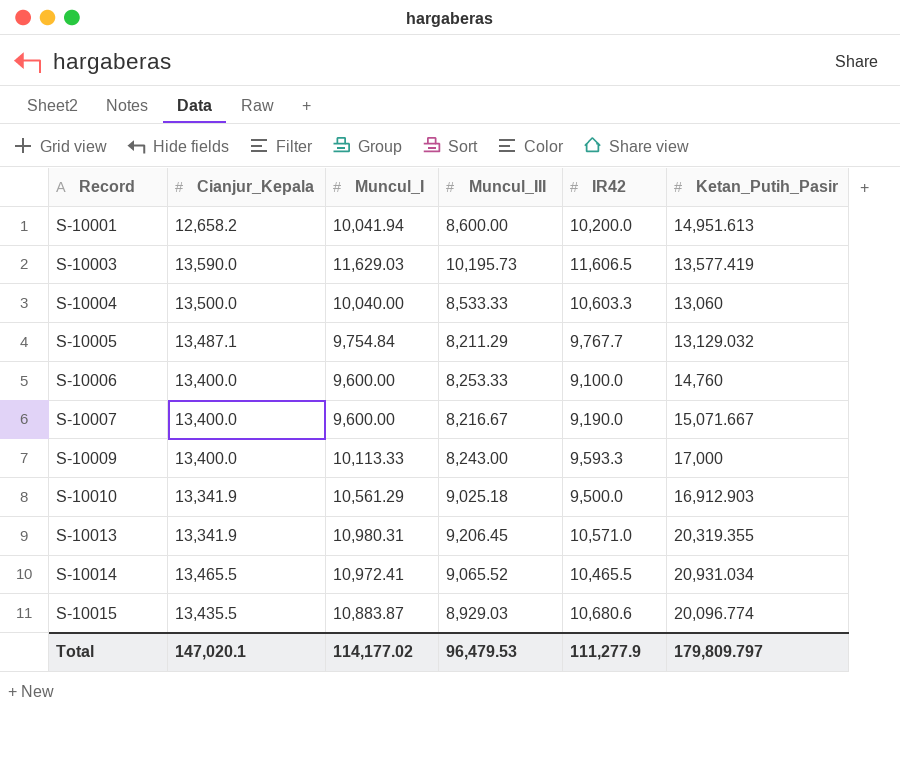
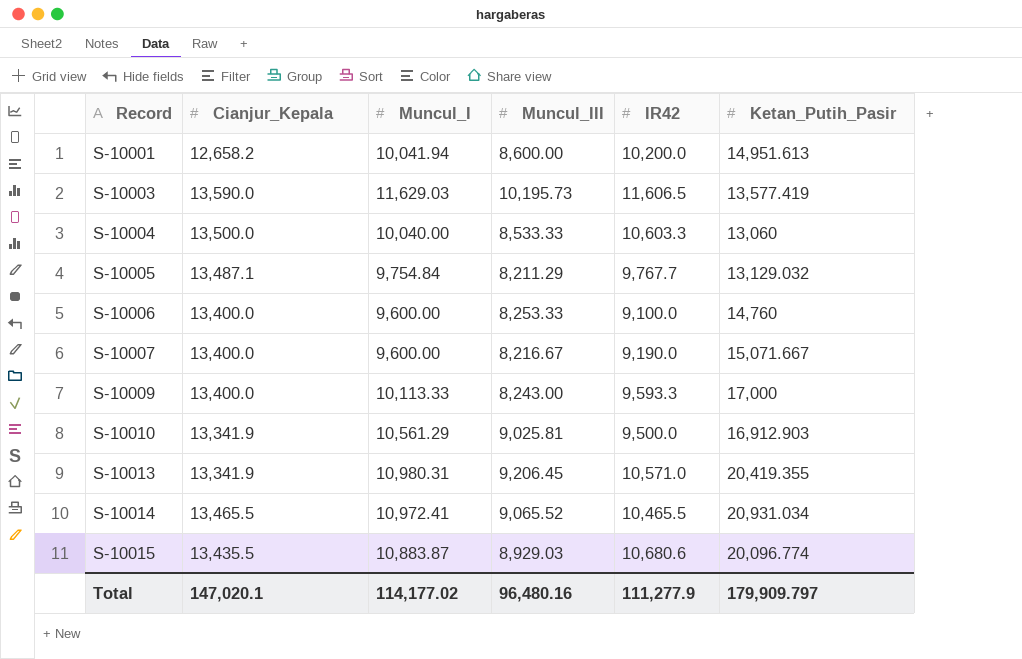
S-10010 | Muncul_III: 9,025.18 -> 9,025.81
S-10013 | Ketan_Putih_Pasir: 20,319.355 -> 20,419.355
Total | Muncul_III: 96,479.53 -> 96,480.16
Total | Ketan_Putih_Pasir: 179,809.797 -> 179,909.797

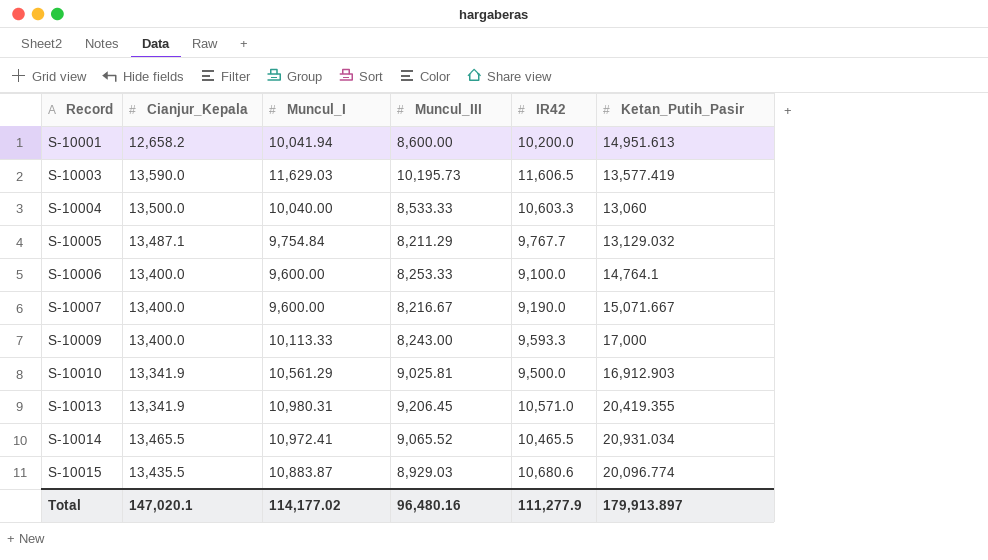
S-10006 | Ketan_Putih_Pasir: 14,760 -> 14,764.1
Total | Ketan_Putih_Pasir: 179,909.797 -> 179,913.897

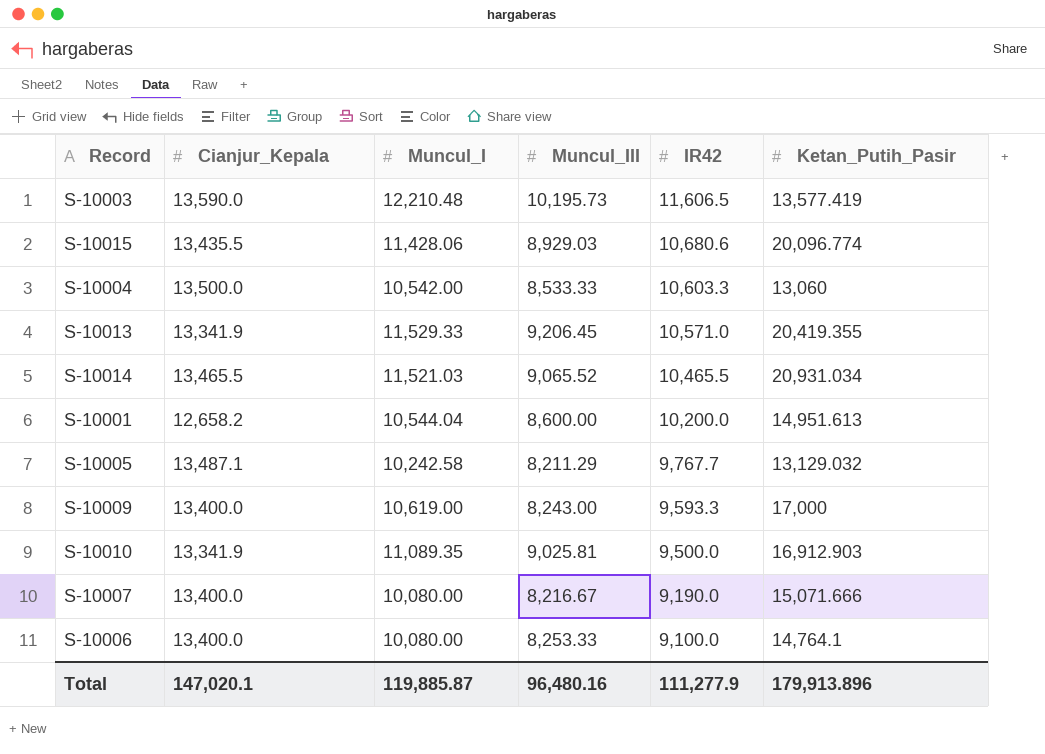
row order: Record ascending -> IR42 descending
S-10003 | Muncul_I: 11,629.03 -> 12,210.48
S-10015 | Muncul_I: 10,883.87 -> 11,428.06
S-10004 | Muncul_I: 10,040.00 -> 10,542.00
S-10013 | Muncul_I: 10,980.31 -> 11,529.33
S-10014 | Muncul_I: 10,972.41 -> 11,521.03
S-10001 | Muncul_I: 10,041.94 -> 10,544.04
S-10005 | Muncul_I: 9,754.84 -> 10,242.58
S-10009 | Muncul_I: 10,113.33 -> 10,619.00
S-10010 | Muncul_I: 10,561.29 -> 11,089.35
S-10007 | Muncul_I: 9,600.00 -> 10,080.00
S-10007 | Ketan_Putih_Pasir: 15,071.667 -> 15,071.666
S-10006 | Muncul_I: 9,600.00 -> 10,080.00
Total | Muncul_I: 114,177.02 -> 119,885.87
Total | Ketan_Putih_Pasir: 179,913.897 -> 179,913.896

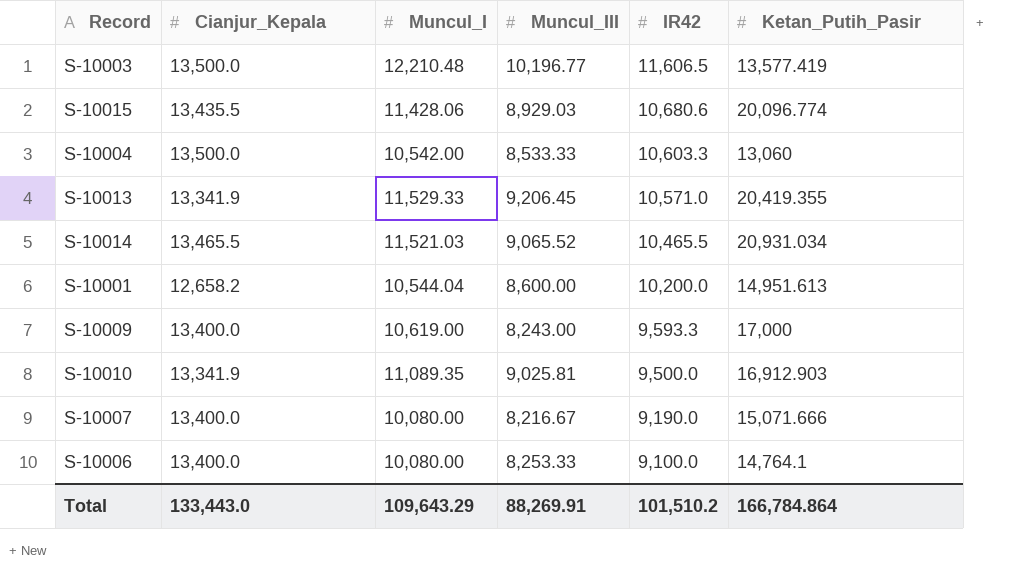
row S-10005: 13,487.1 | 10,242.58 | 8,211.29 | 9,767.7 | 13,129.032 -> none
S-10003 | Cianjur_Kepala: 13,590.0 -> 13,500.0
S-10003 | Muncul_III: 10,195.73 -> 10,196.77
Total | Cianjur_Kepala: 147,020.1 -> 133,443.0
Total | Muncul_I: 119,885.87 -> 109,643.29
Total | Muncul_III: 96,480.16 -> 88,269.91
Total | IR42: 111,277.9 -> 101,510.2
Total | Ketan_Putih_Pasir: 179,913.896 -> 166,784.864

